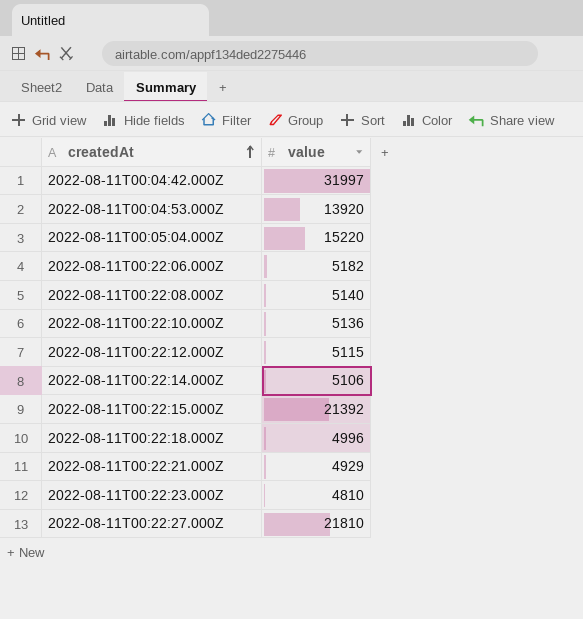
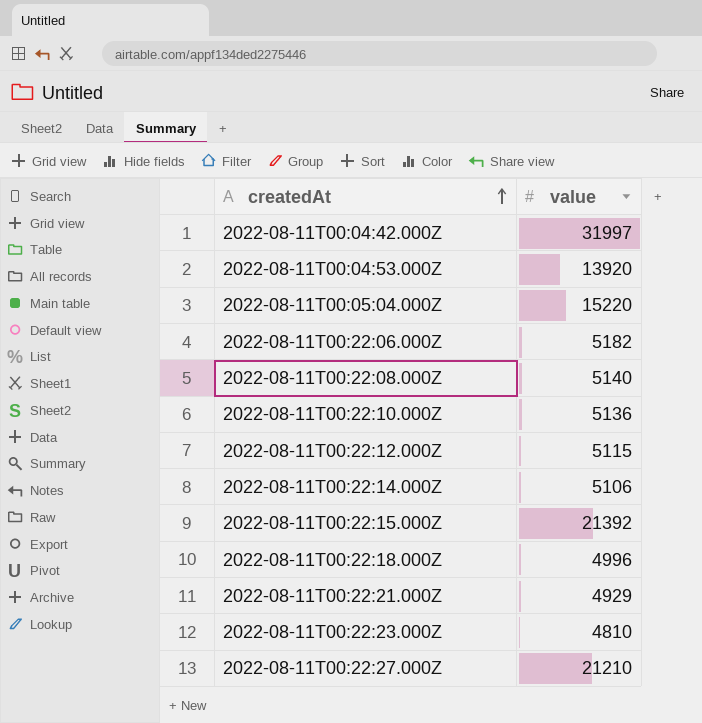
2022-08-11T00:22:27.000Z | value: 21810 -> 21210

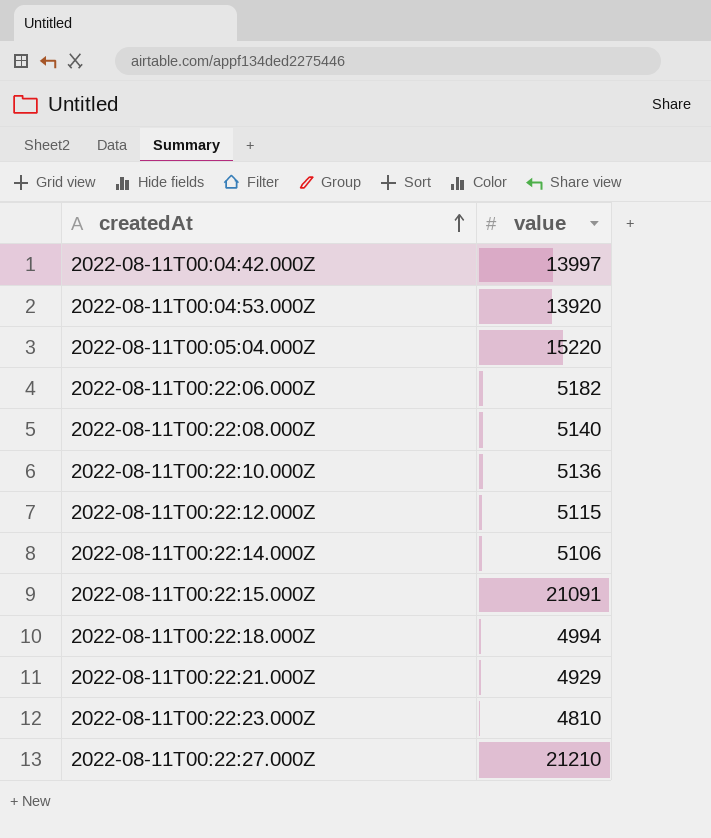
2022-08-11T00:04:42.000Z | value: 31997 -> 13997
2022-08-11T00:22:15.000Z | value: 21392 -> 21091
2022-08-11T00:22:18.000Z | value: 4996 -> 4994

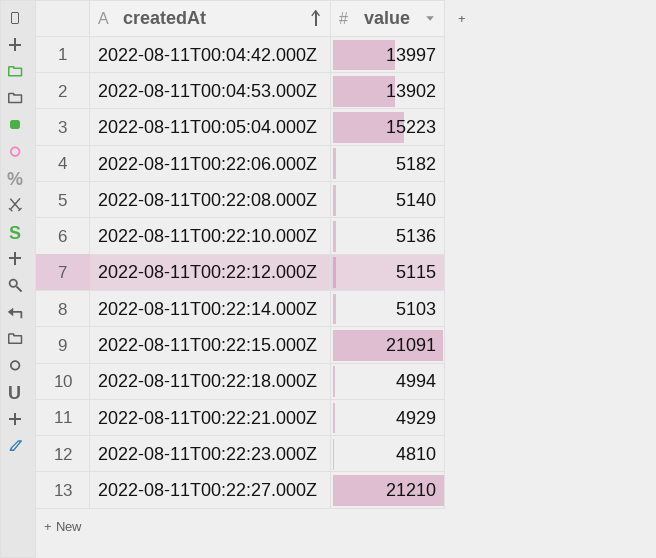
2022-08-11T00:04:53.000Z | value: 13920 -> 13902
2022-08-11T00:05:04.000Z | value: 15220 -> 15223
2022-08-11T00:22:14.000Z | value: 5106 -> 5103

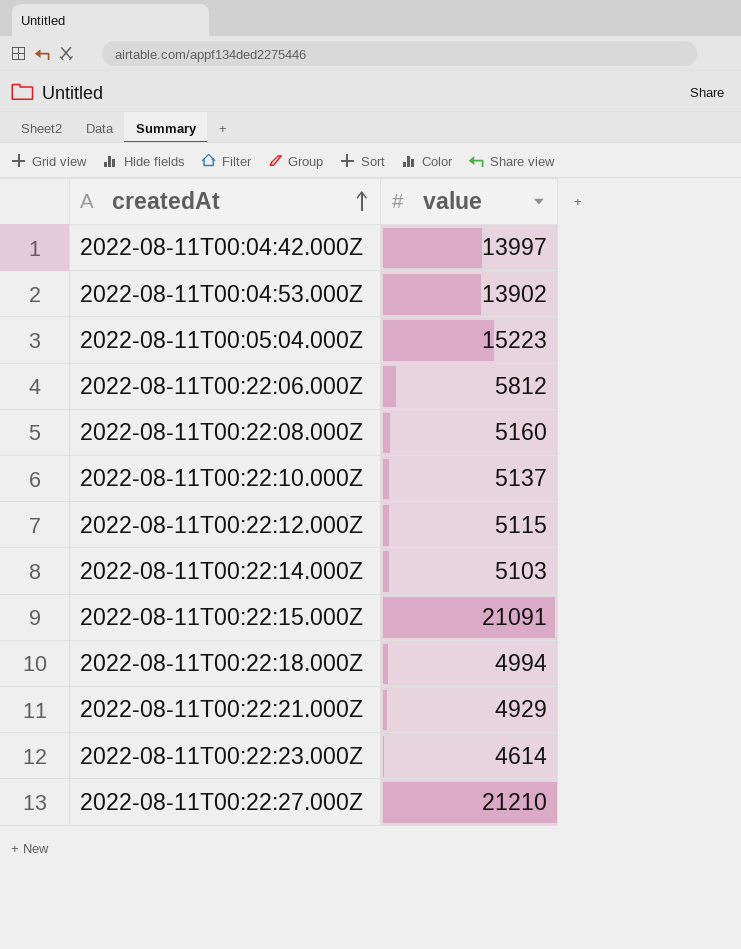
2022-08-11T00:22:06.000Z | value: 5182 -> 5812
2022-08-11T00:22:08.000Z | value: 5140 -> 5160
2022-08-11T00:22:10.000Z | value: 5136 -> 5137
2022-08-11T00:22:23.000Z | value: 4810 -> 4614

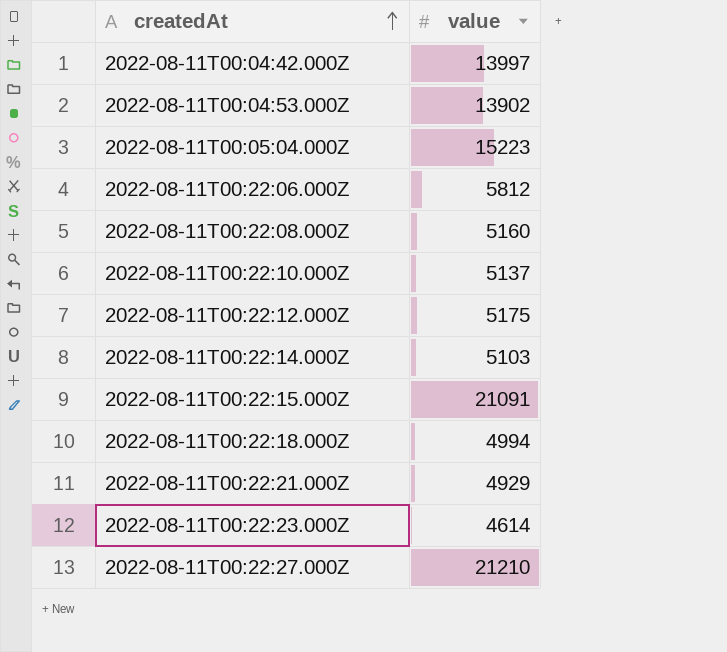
2022-08-11T00:22:12.000Z | value: 5115 -> 5175

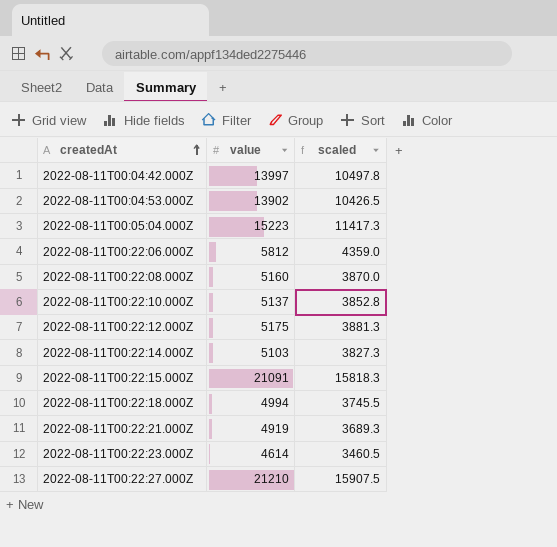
column scaled | formula: none -> [value] * 0.75
2022-08-11T00:22:21.000Z | value: 4929 -> 4919

